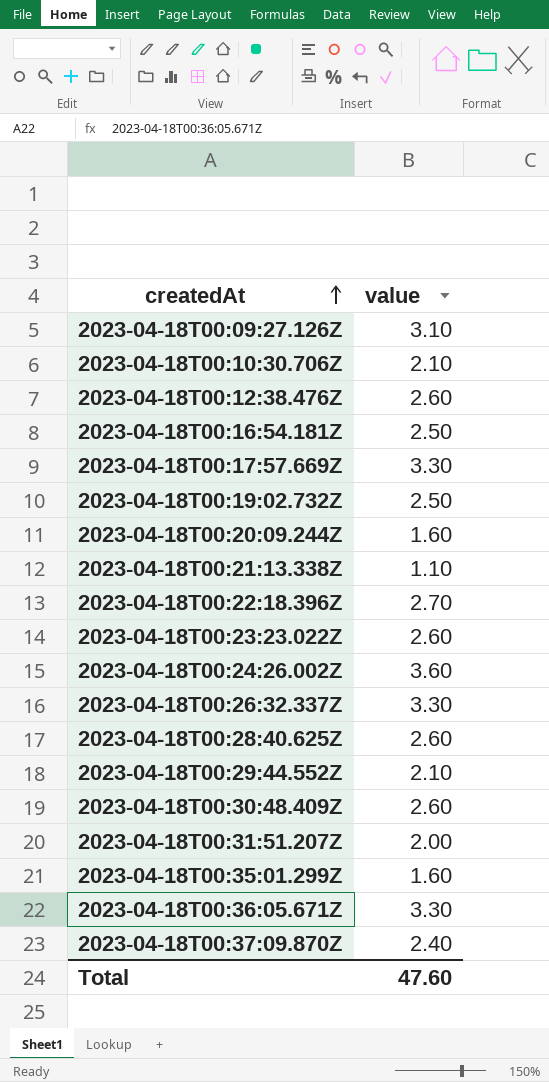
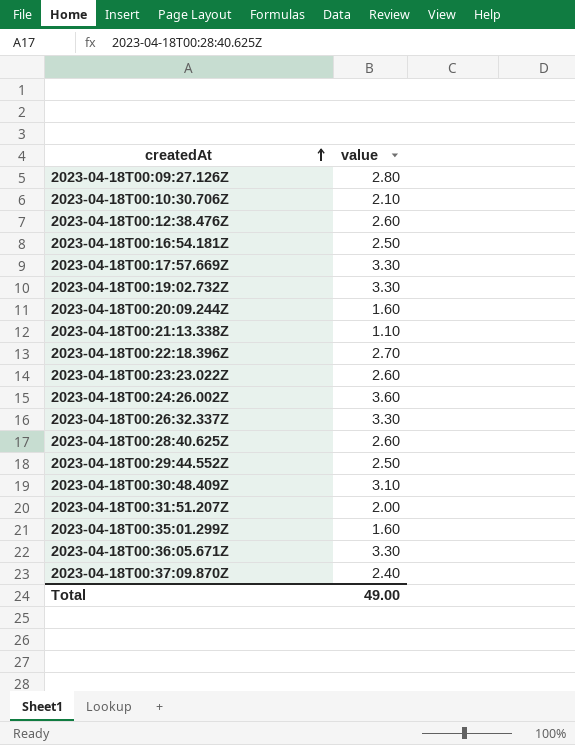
2023-04-18T00:09:27.126Z | value: 3.10 -> 2.80
2023-04-18T00:19:02.732Z | value: 2.50 -> 3.30
2023-04-18T00:29:44.552Z | value: 2.10 -> 2.50
2023-04-18T00:30:48.409Z | value: 2.60 -> 3.10
Total | value: 47.60 -> 49.00

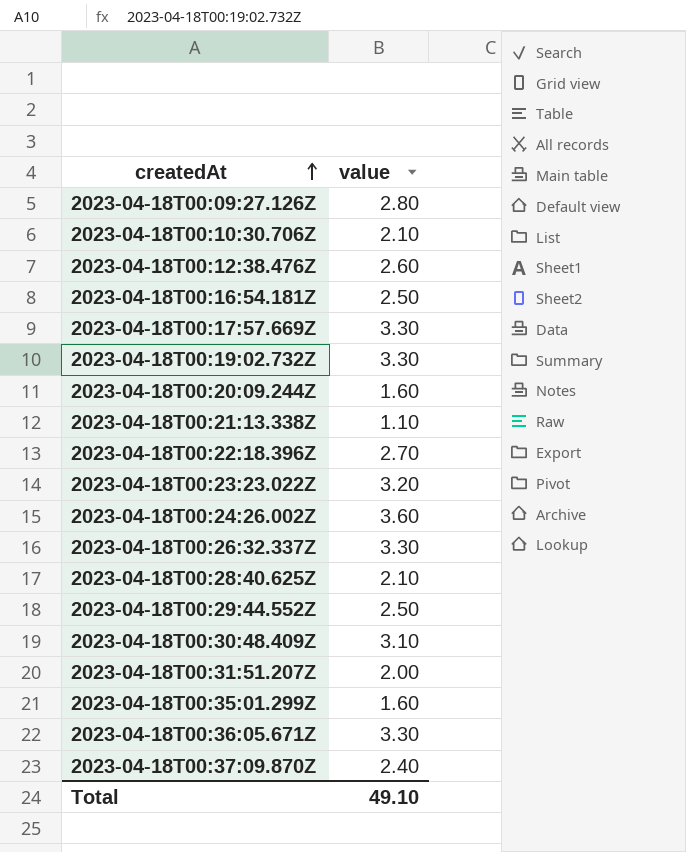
2023-04-18T00:23:23.022Z | value: 2.60 -> 3.20
2023-04-18T00:28:40.625Z | value: 2.60 -> 2.10
Total | value: 49.00 -> 49.10

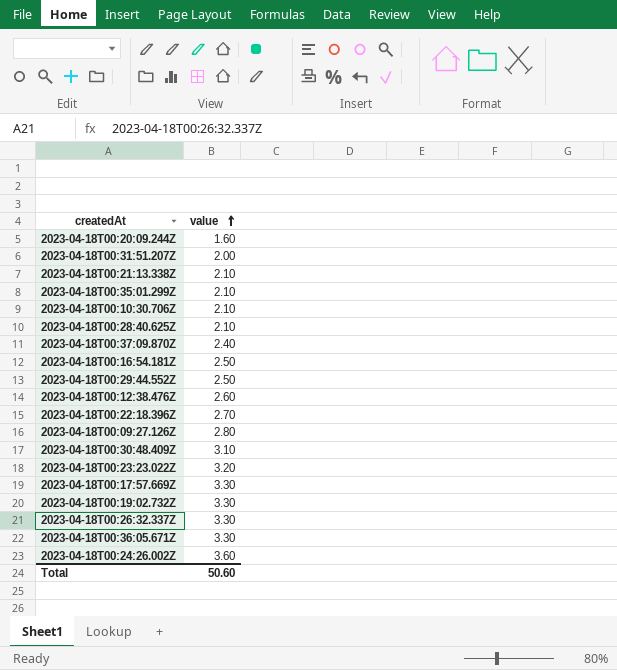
row order: createdAt ascending -> value ascending
2023-04-18T00:21:13.338Z | value: 1.10 -> 2.10
2023-04-18T00:35:01.299Z | value: 1.60 -> 2.10
Total | value: 49.10 -> 50.60

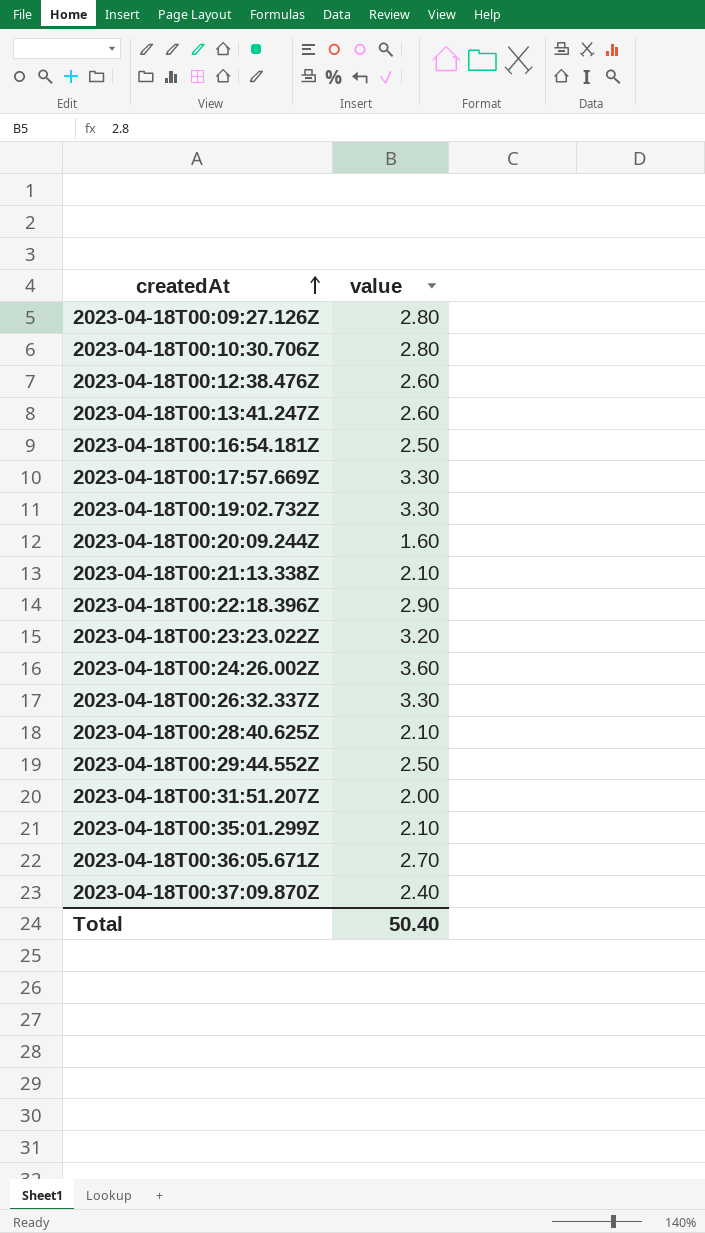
row order: value ascending -> createdAt ascending
row 2023-04-18T00:30:48.409Z: 3.10 -> none
2023-04-18T00:10:30.706Z | value: 2.10 -> 2.80
row 2023-04-18T00:13:41.247Z: none -> 2.60
2023-04-18T00:22:18.396Z | value: 2.70 -> 2.90
2023-04-18T00:36:05.671Z | value: 3.30 -> 2.70
Total | value: 50.60 -> 50.40

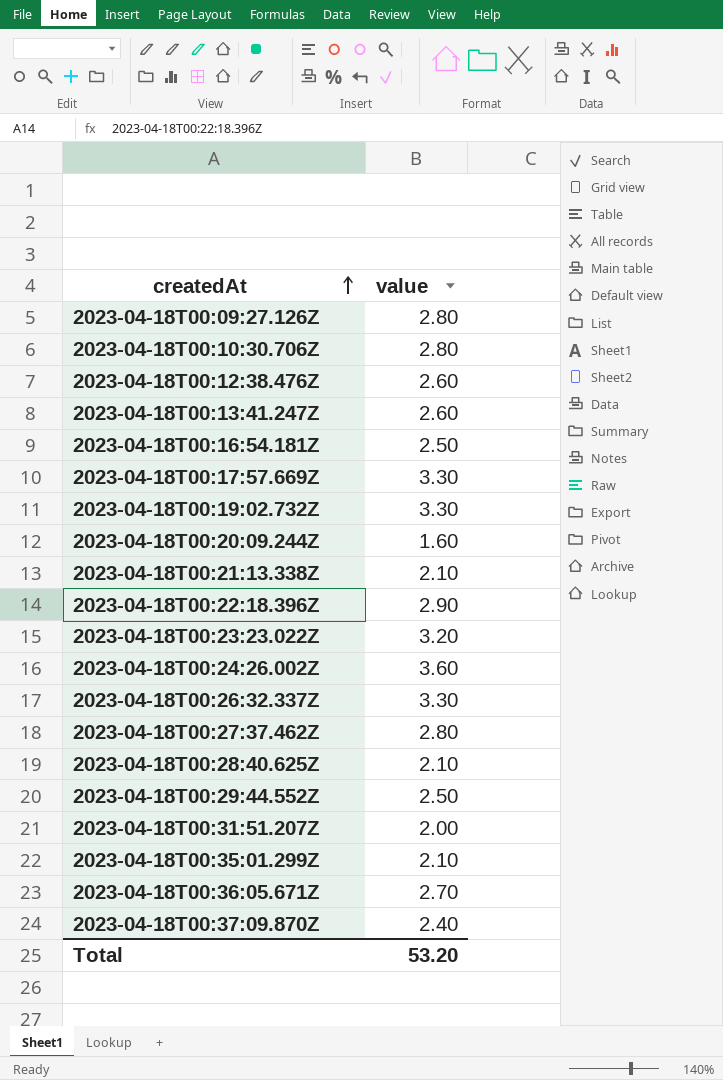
row 2023-04-18T00:27:37.462Z: none -> 2.80
Total | value: 50.40 -> 53.20

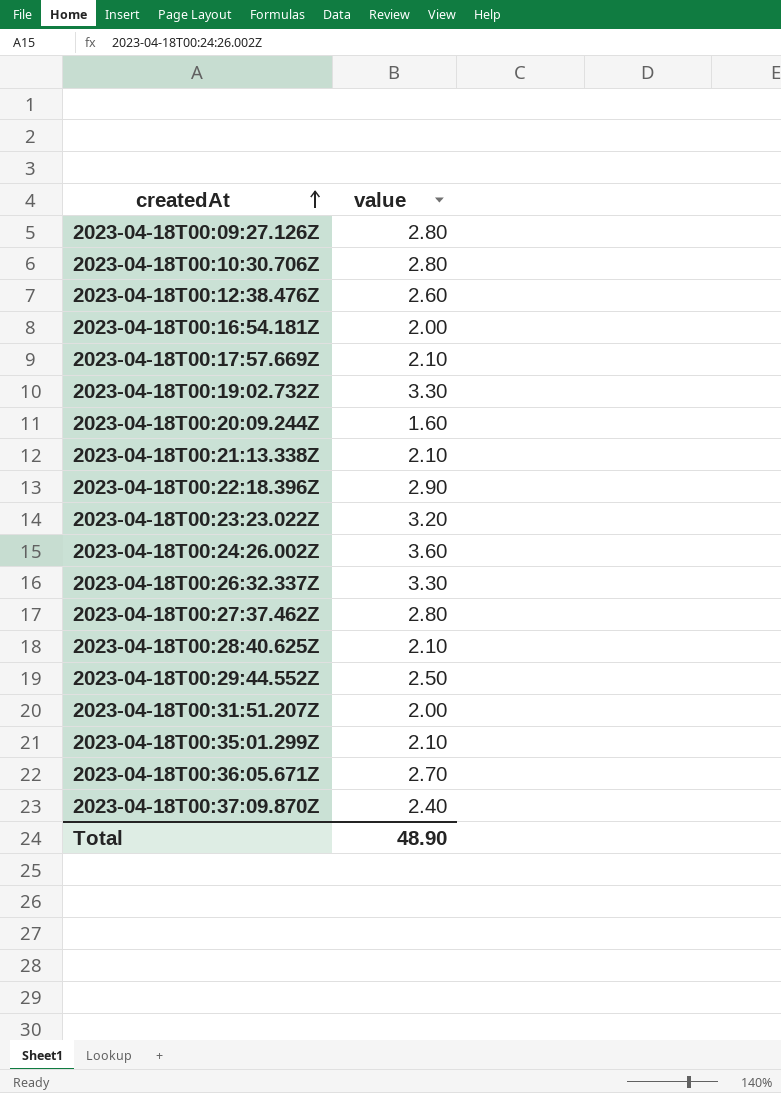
row 2023-04-18T00:13:41.247Z: 2.60 -> none
2023-04-18T00:16:54.181Z | value: 2.50 -> 2.00
2023-04-18T00:17:57.669Z | value: 3.30 -> 2.10
Total | value: 53.20 -> 48.90

